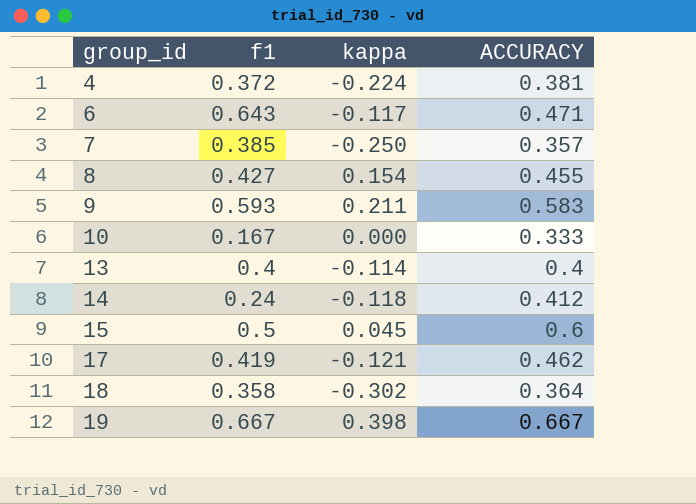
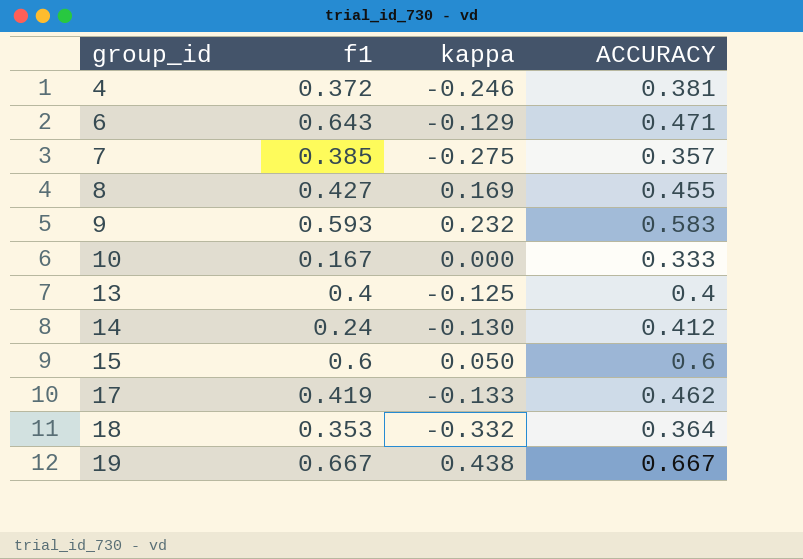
4 | kappa: -0.224 -> -0.246
6 | kappa: -0.117 -> -0.129
7 | kappa: -0.250 -> -0.275
8 | kappa: 0.154 -> 0.169
9 | kappa: 0.211 -> 0.232
13 | kappa: -0.114 -> -0.125
14 | kappa: -0.118 -> -0.130
15 | f1: 0.5 -> 0.6
15 | kappa: 0.045 -> 0.050
17 | kappa: -0.121 -> -0.133
18 | f1: 0.358 -> 0.353
18 | kappa: -0.302 -> -0.332
19 | kappa: 0.398 -> 0.438

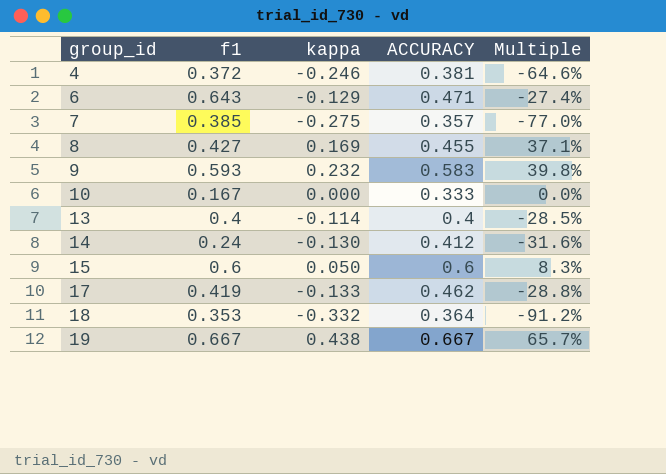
column Multiple | formula: none -> [kappa] / [ACCURACY]
13 | kappa: -0.125 -> -0.114

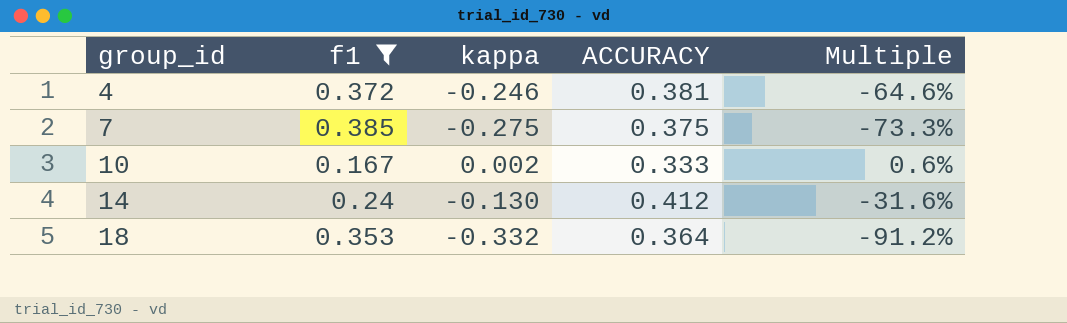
filter: none -> f1 <= 0.385
7 | ACCURACY: 0.357 -> 0.375
7 | Multiple: -77.0% -> -73.3%
10 | kappa: 0.000 -> 0.002
10 | Multiple: 0.0% -> 0.6%

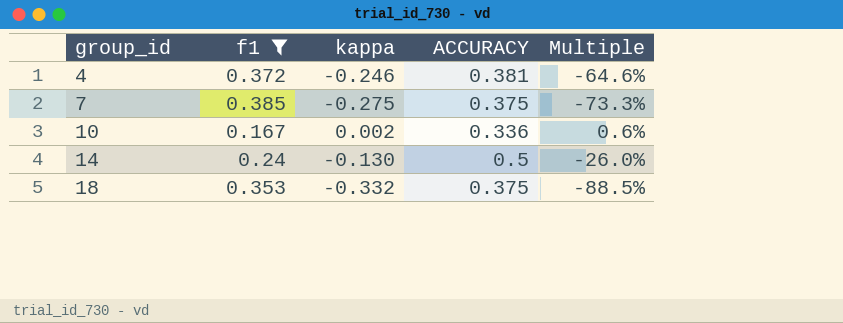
10 | ACCURACY: 0.333 -> 0.336
14 | ACCURACY: 0.412 -> 0.5
14 | Multiple: -31.6% -> -26.0%
18 | ACCURACY: 0.364 -> 0.375
18 | Multiple: -91.2% -> -88.5%

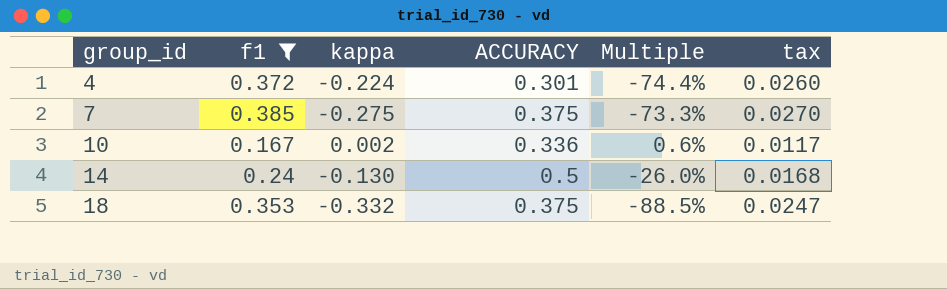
column tax | formula: none -> [f1] * 0.07
4 | kappa: -0.246 -> -0.224
4 | ACCURACY: 0.381 -> 0.301
4 | Multiple: -64.6% -> -74.4%

